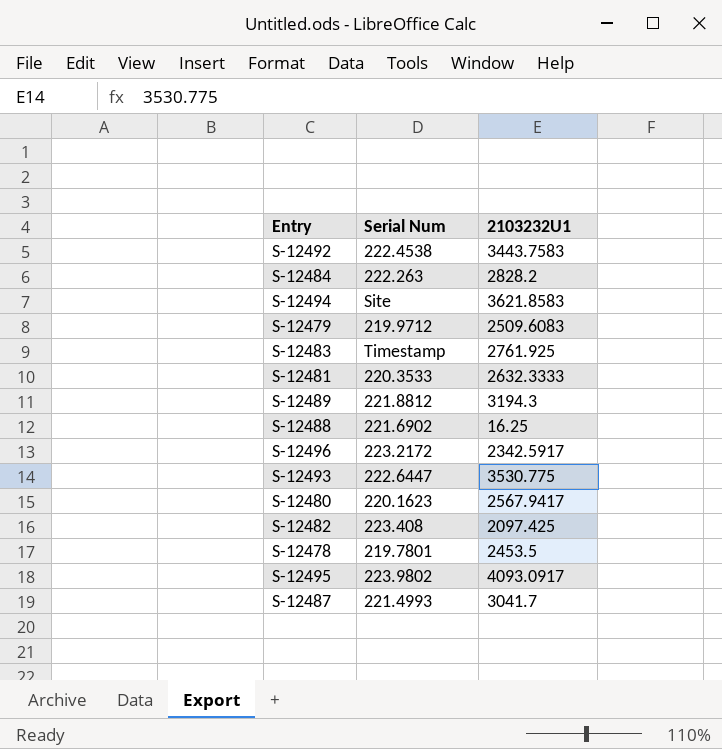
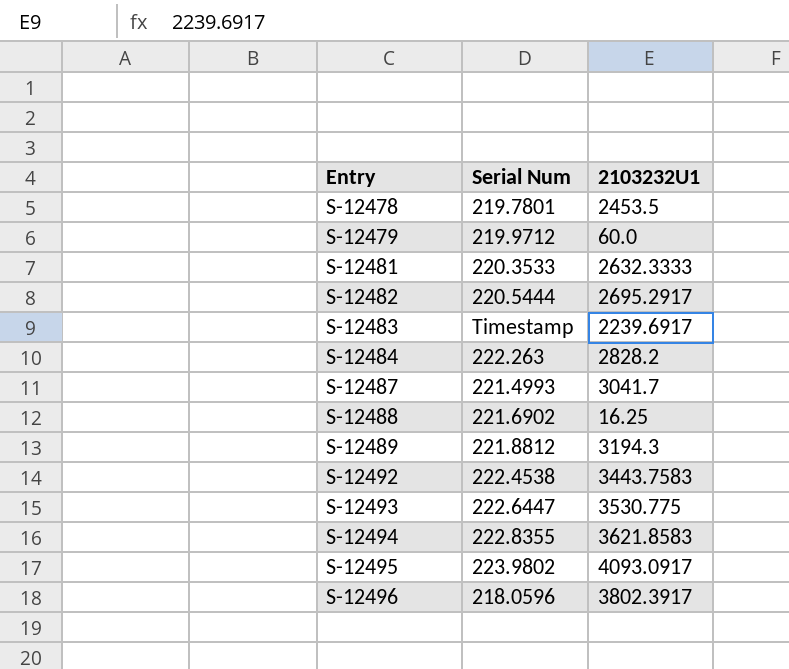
row order: none -> Entry ascending
row S-12480: 220.1623 | 2567.9417 -> none
S-12479 | 2103232U1: 2509.6083 -> 60.0
S-12482 | Serial Num: 223.408 -> 220.5444
S-12482 | 2103232U1: 2097.425 -> 2695.2917
S-12483 | 2103232U1: 2761.925 -> 2239.6917
S-12494 | Serial Num: Site -> 222.8355
S-12496 | Serial Num: 223.2172 -> 218.0596
S-12496 | 2103232U1: 2342.5917 -> 3802.3917

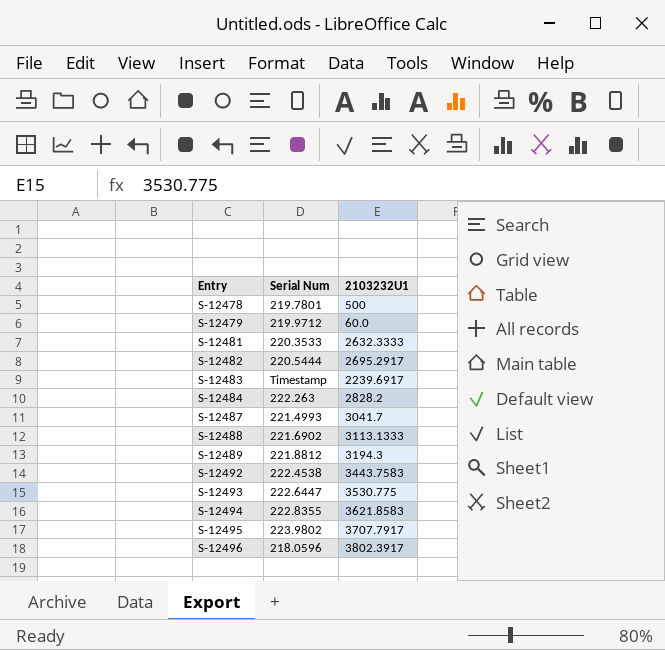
S-12478 | 2103232U1: 2453.5 -> 500
S-12488 | 2103232U1: 16.25 -> 3113.1333
S-12495 | 2103232U1: 4093.0917 -> 3707.7917

